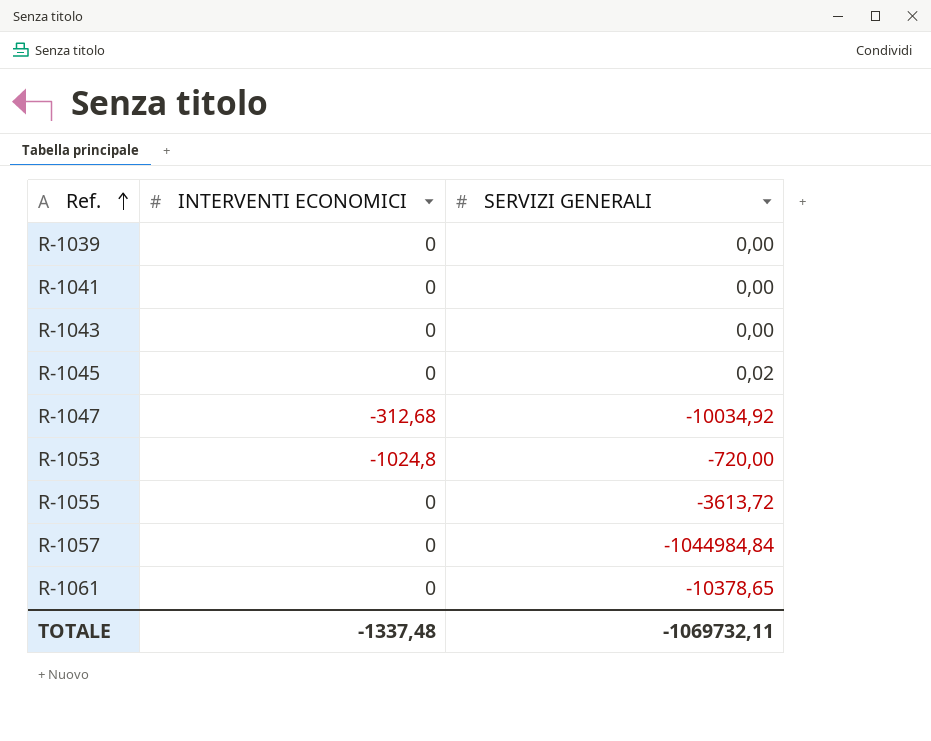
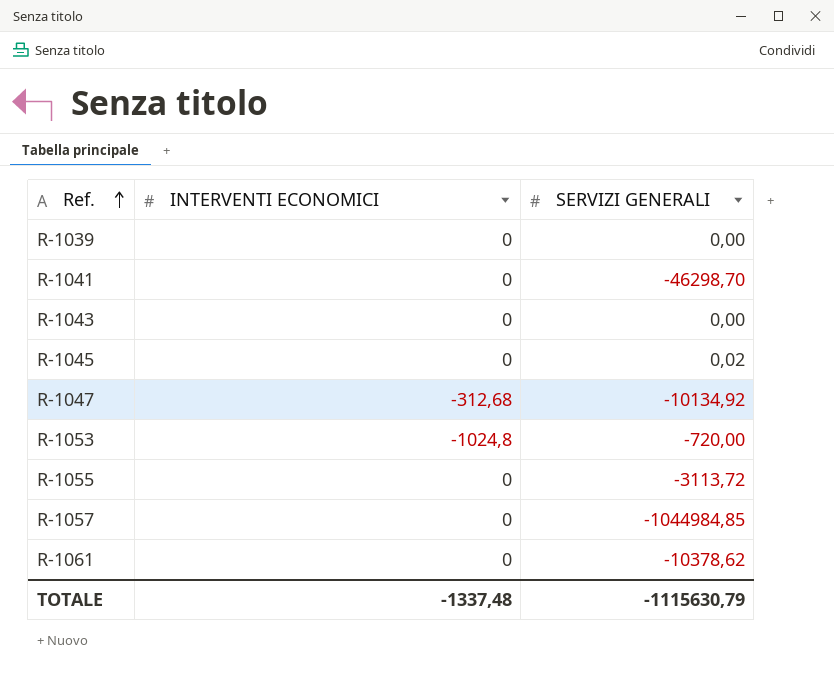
R-1041 | SERVIZI GENERALI: 0,00 -> -46298,70
R-1047 | SERVIZI GENERALI: -10034,92 -> -10134,92
R-1055 | SERVIZI GENERALI: -3613,72 -> -3113,72
R-1057 | SERVIZI GENERALI: -1044984,84 -> -1044984,85
R-1061 | SERVIZI GENERALI: -10378,65 -> -10378,62
TOTALE | SERVIZI GENERALI: -1069732,11 -> -1115630,79

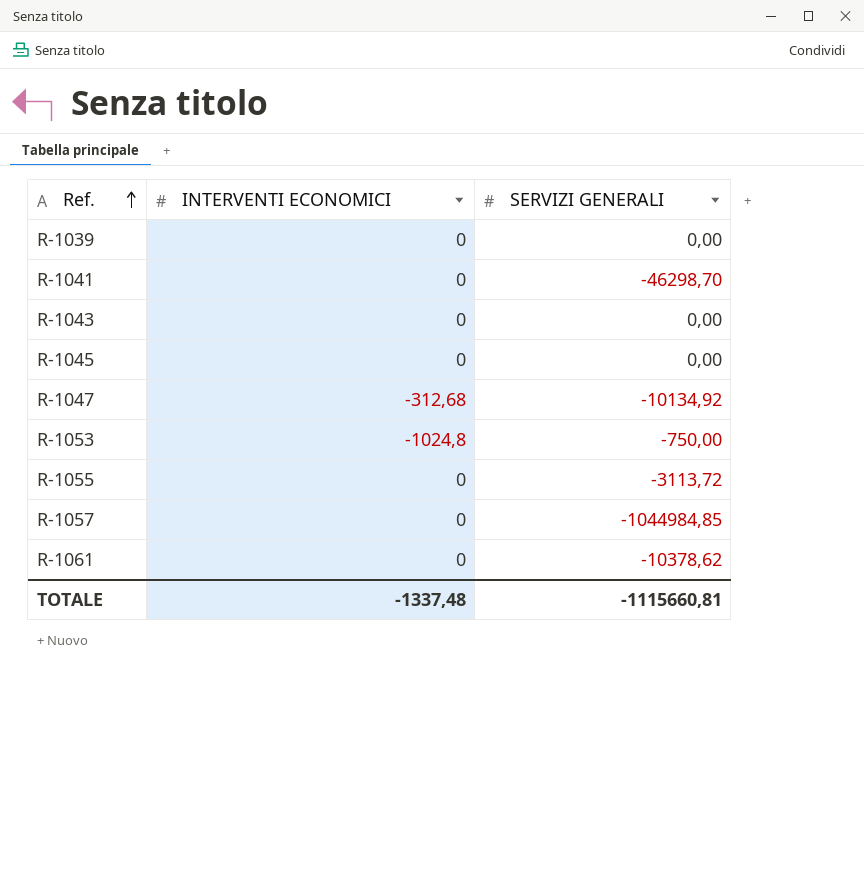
R-1045 | SERVIZI GENERALI: 0,02 -> 0,00
R-1053 | SERVIZI GENERALI: -720,00 -> -750,00
TOTALE | SERVIZI GENERALI: -1115630,79 -> -1115660,81

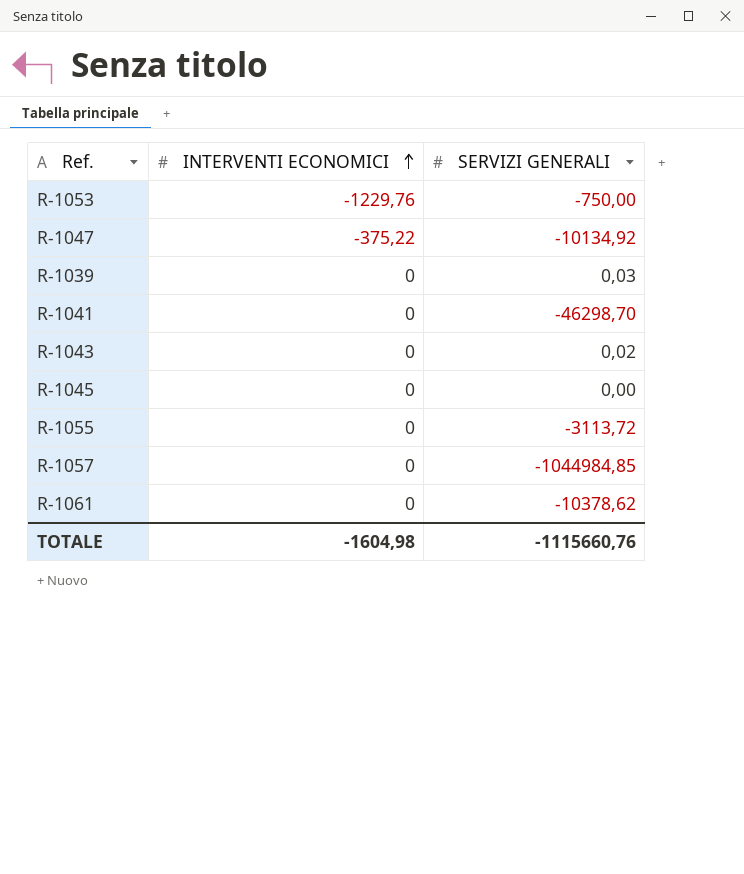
row order: Ref. ascending -> INTERVENTI ECONOMICI ascending
R-1053 | INTERVENTI ECONOMICI: -1024,8 -> -1229,76
R-1047 | INTERVENTI ECONOMICI: -312,68 -> -375,22
R-1039 | SERVIZI GENERALI: 0,00 -> 0,03
R-1043 | SERVIZI GENERALI: 0,00 -> 0,02
TOTALE | INTERVENTI ECONOMICI: -1337,48 -> -1604,98
TOTALE | SERVIZI GENERALI: -1115660,81 -> -1115660,76

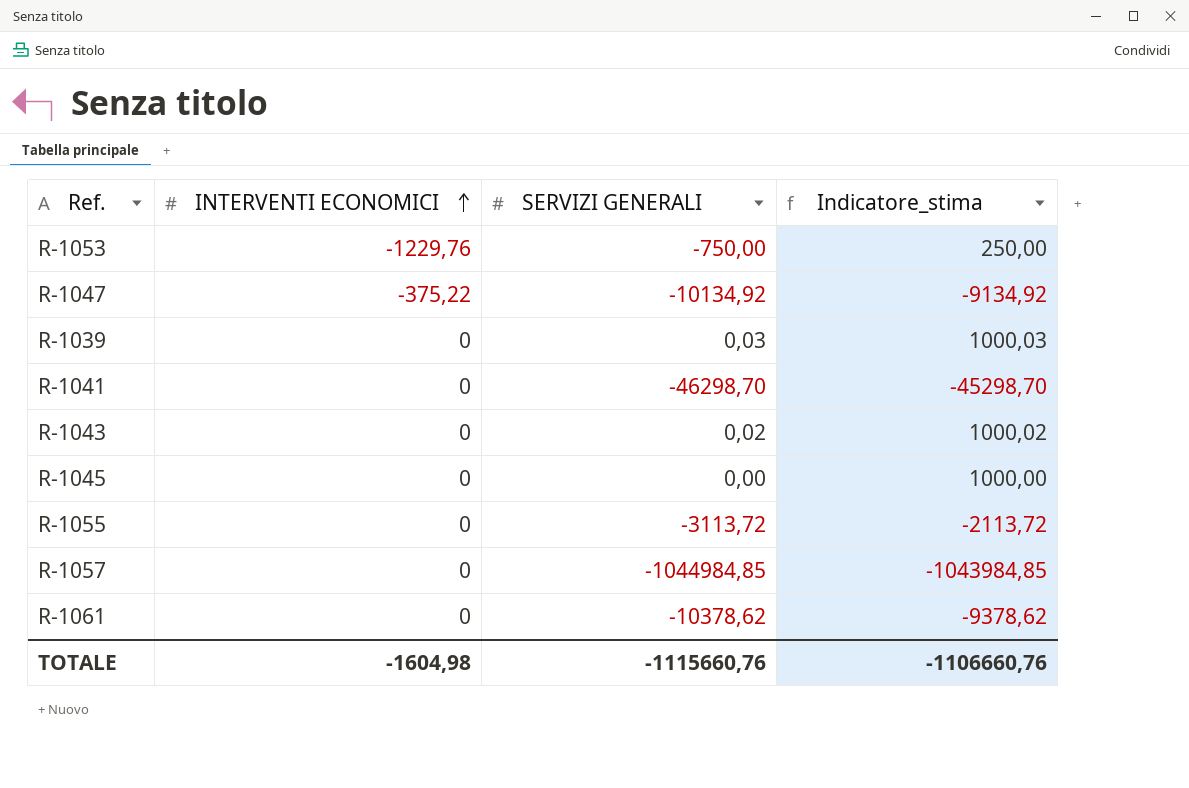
column Indicatore_stima | formula: none -> [SERVIZI GENERALI] + 1000

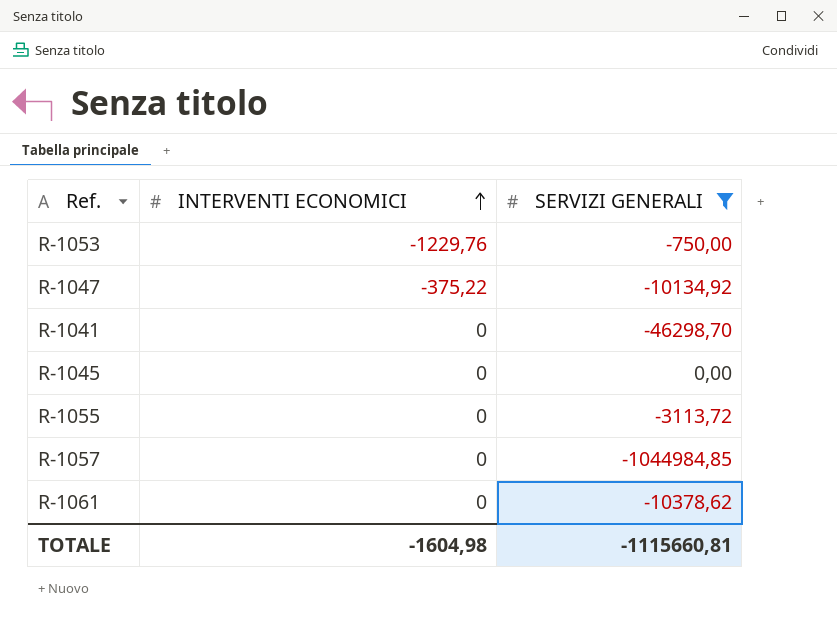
filter: none -> SERVIZI GENERALI <= 0,00
column Indicatore_stima | formula: [SERVIZI GENERALI] + 1000 -> none
TOTALE | SERVIZI GENERALI: -1115660,76 -> -1115660,81

